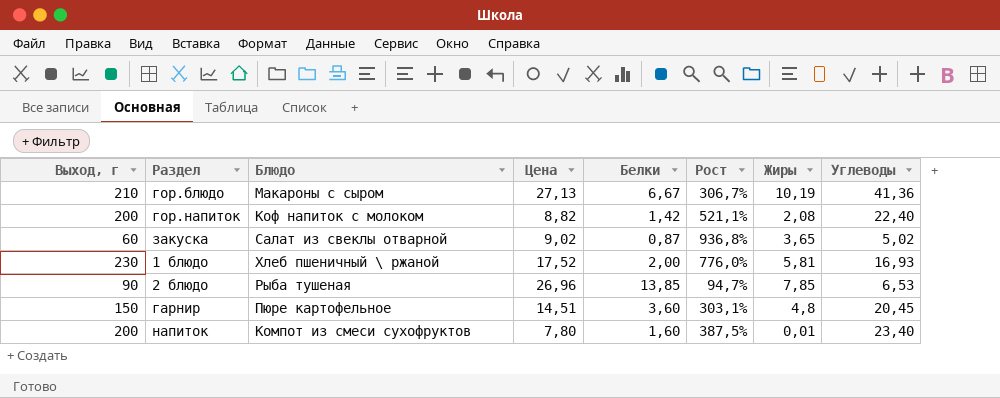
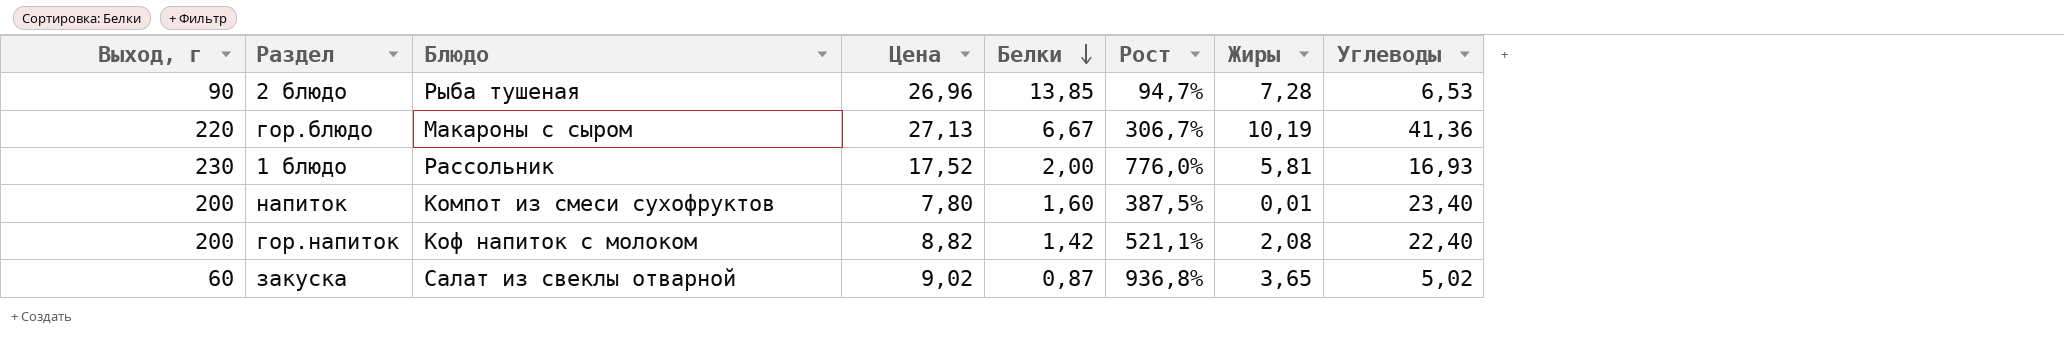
row order: none -> Белки descending
row гарнир: 150 | Пюре картофельное | 14,51 | 3,60 | 303,1% | 4,8 | 20,45 -> none
2 блюдо | Жиры: 7,85 -> 7,28
гор.блюдо | Выход, г: 210 -> 220
1 блюдо | Блюдо: Хлеб пшеничный \ ржаной -> Рассольник

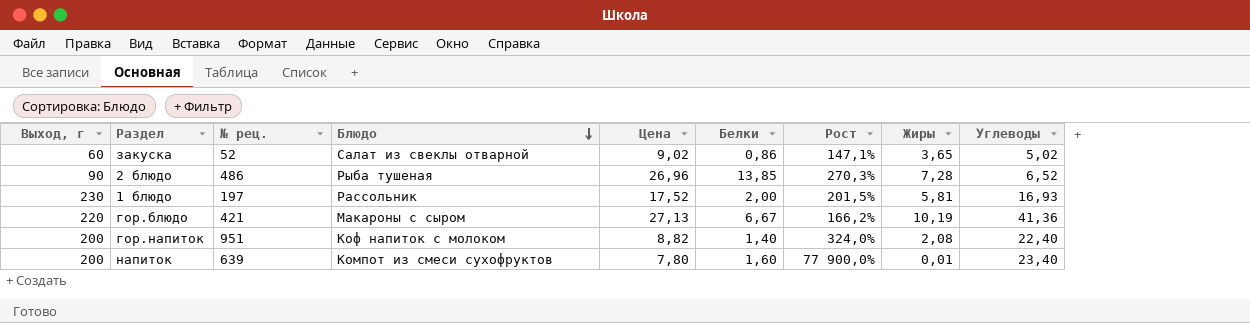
row order: Белки descending -> Блюдо descending
column № рец. | position: none -> 3
column Рост | formula: ([Цена] - [Белки]) / [Белки] -> ([Цена] - [Жиры]) / [Жиры]
закуска | Белки: 0,87 -> 0,86
2 блюдо | Углеводы: 6,53 -> 6,52
гор.напиток | Белки: 1,42 -> 1,40

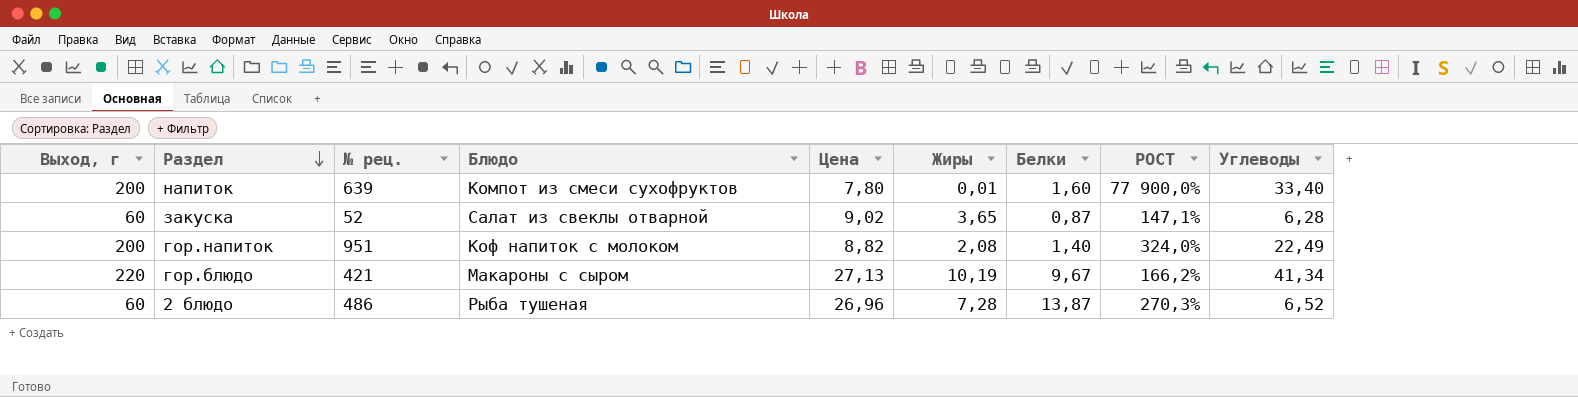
row order: Блюдо descending -> Раздел descending
column Жиры | position: 8 -> 6
column name: Рост -> РОСТ
row 1 блюдо: 230 | 197 | Рассольник | 17,52 | 2,00 | 201,5% | 5,81 | 16,93 -> none
напиток | Углеводы: 23,40 -> 33,40
закуска | Белки: 0,86 -> 0,87
закуска | Углеводы: 5,02 -> 6,28
гор.напиток | Углеводы: 22,40 -> 22,49
гор.блюдо | Белки: 6,67 -> 9,67
гор.блюдо | Углеводы: 41,36 -> 41,34
2 блюдо | Выход, г: 90 -> 60
2 блюдо | Белки: 13,85 -> 13,87

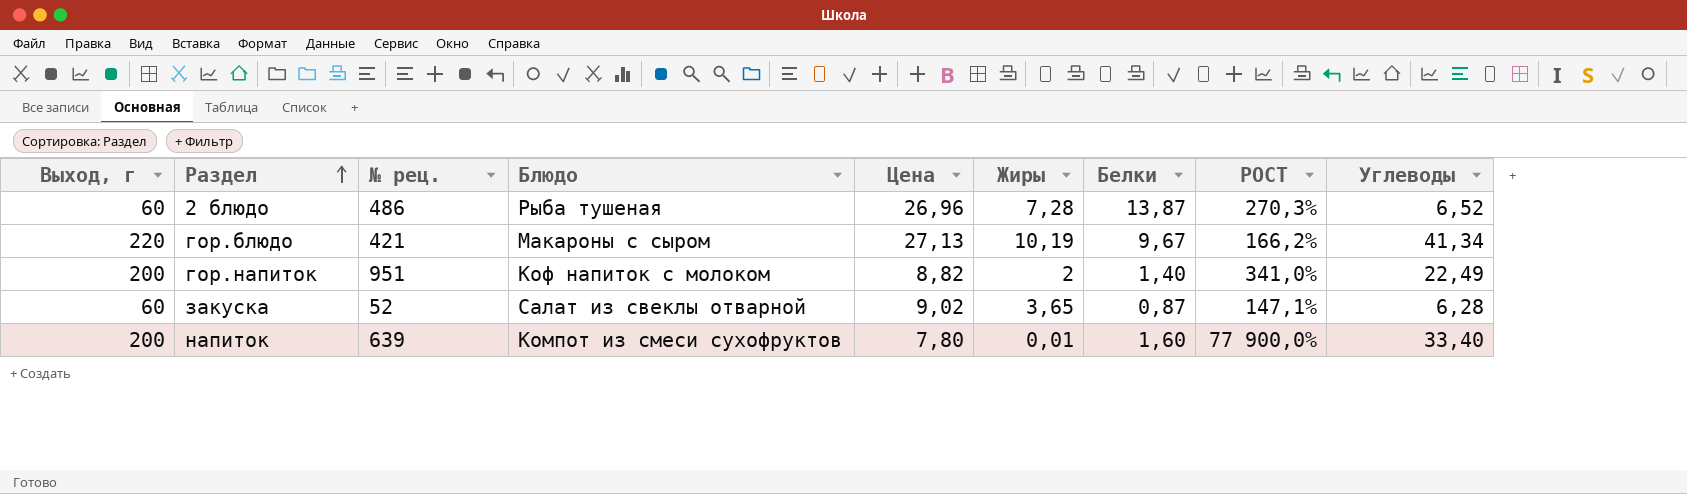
row order: Раздел descending -> Раздел ascending
гор.напиток | Жиры: 2,08 -> 2
гор.напиток | РОСТ: 324,0% -> 341,0%

